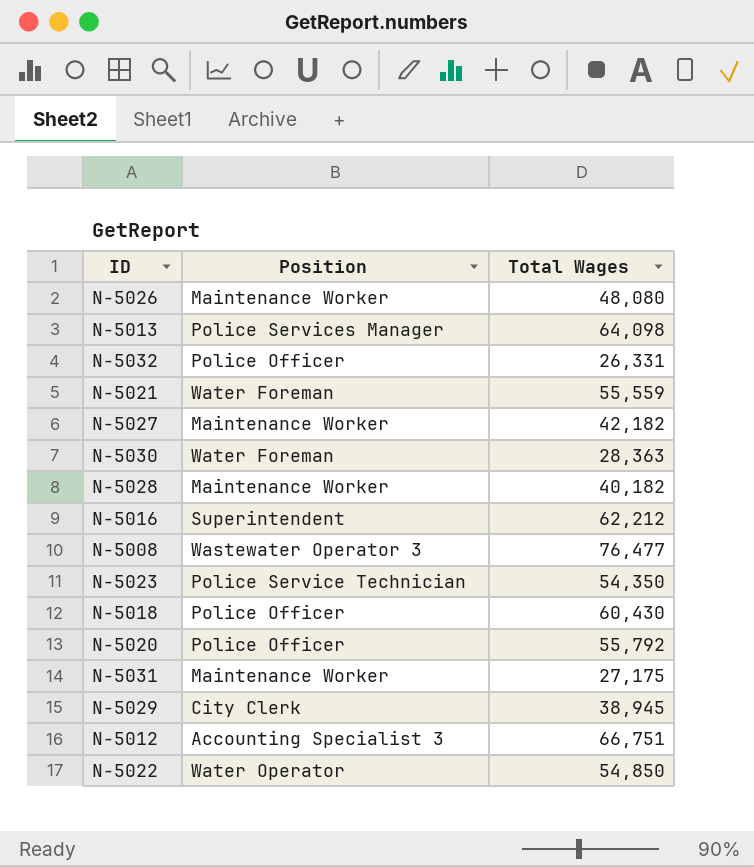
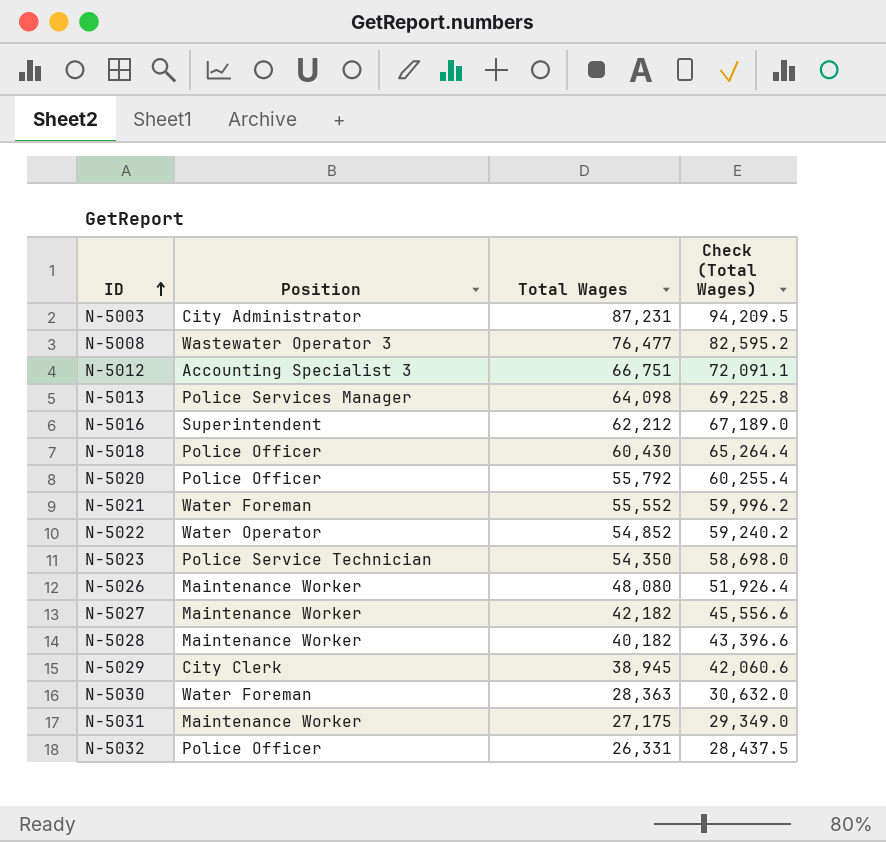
row order: none -> ID ascending
column Check (Total Wages) | formula: none -> [Total Wages] * 1.08
row N-5003: none -> City Administrator | 87,231 | 94,209.5
N-5021 | Total Wages: 55,559 -> 55,552
N-5022 | Total Wages: 54,850 -> 54,852

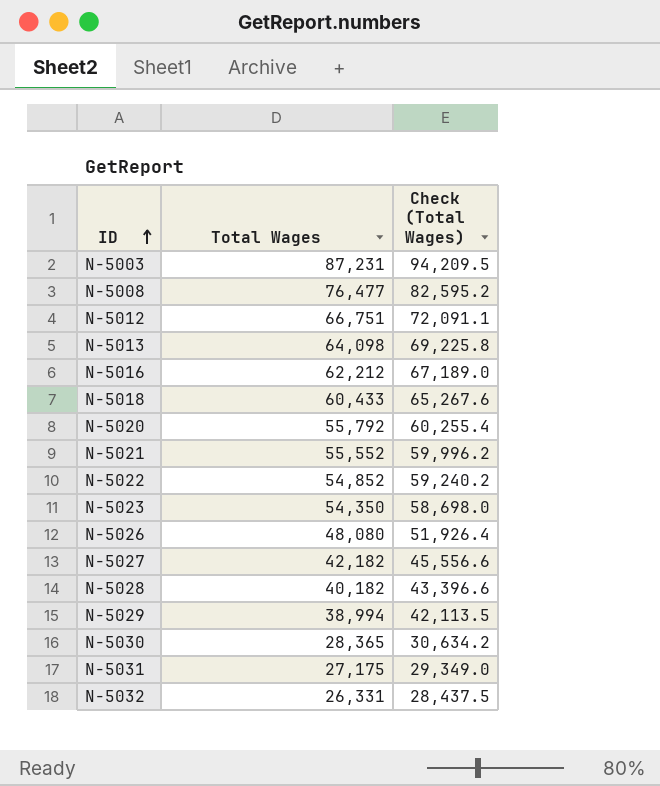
column Position | position: 2 -> none
N-5018 | Total Wages: 60,430 -> 60,433
N-5018 | Check (Total Wages): 65,264.4 -> 65,267.6
N-5029 | Total Wages: 38,945 -> 38,994
N-5029 | Check (Total Wages): 42,060.6 -> 42,113.5
N-5030 | Total Wages: 28,363 -> 28,365
N-5030 | Check (Total Wages): 30,632.0 -> 30,634.2

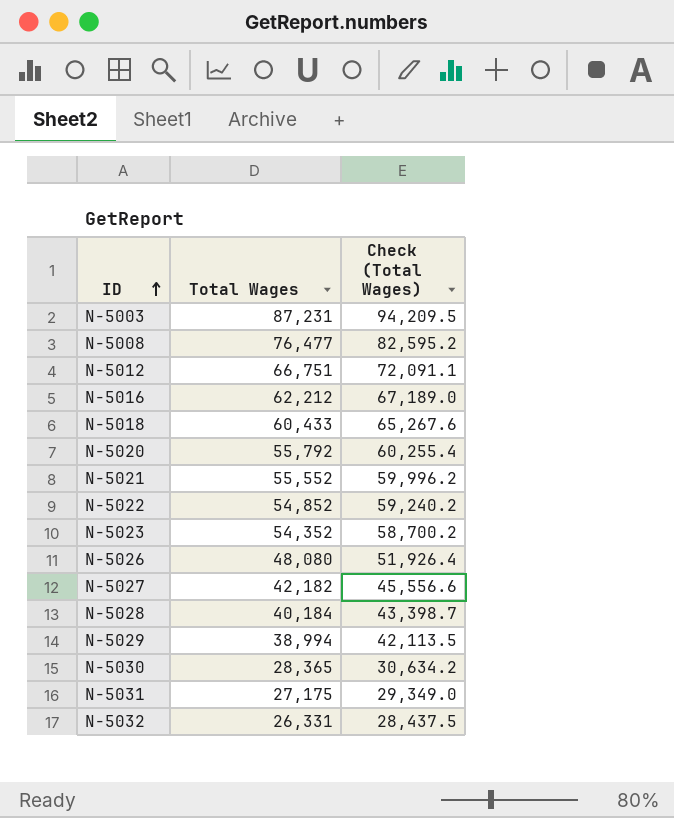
row N-5013: 64,098 | 69,225.8 -> none
N-5023 | Total Wages: 54,350 -> 54,352
N-5023 | Check (Total Wages): 58,698.0 -> 58,700.2
N-5028 | Total Wages: 40,182 -> 40,184
N-5028 | Check (Total Wages): 43,396.6 -> 43,398.7

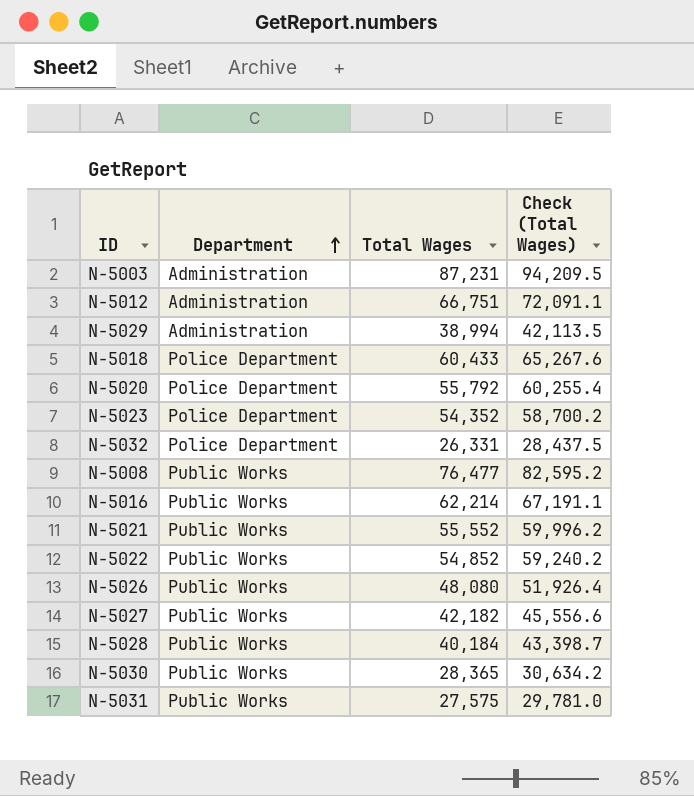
row order: ID ascending -> Department ascending
column Department | position: none -> 2
N-5016 | Total Wages: 62,212 -> 62,214
N-5016 | Check (Total Wages): 67,189.0 -> 67,191.1
N-5031 | Total Wages: 27,175 -> 27,575
N-5031 | Check (Total Wages): 29,349.0 -> 29,781.0

